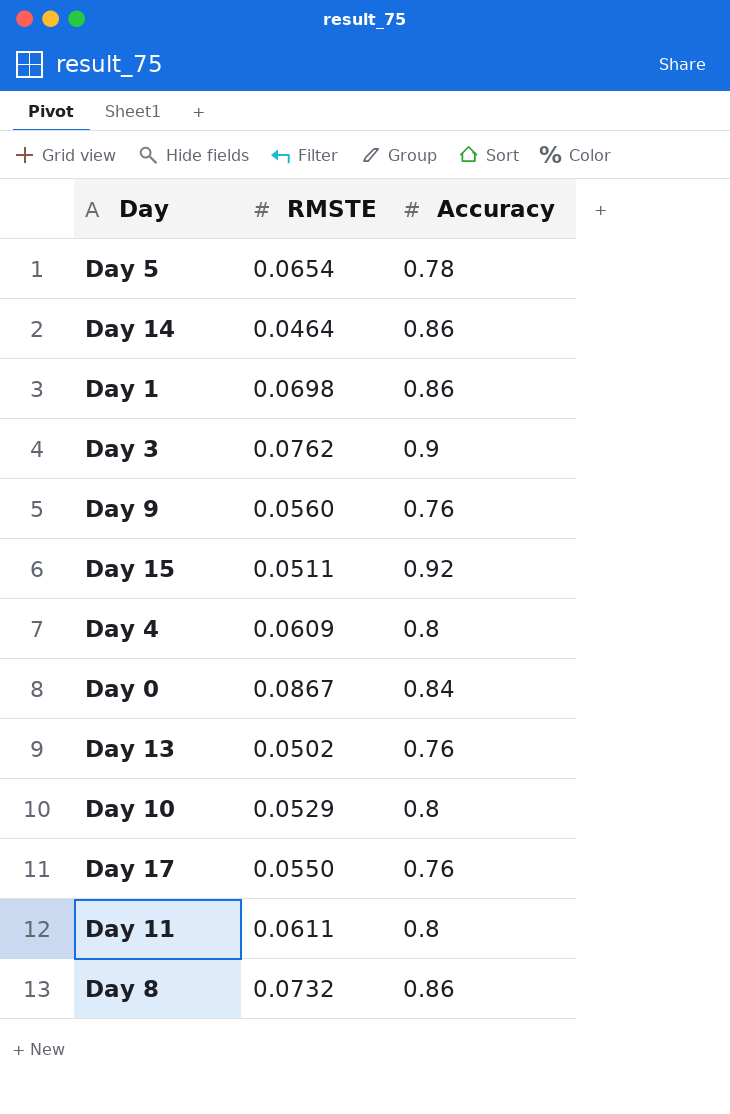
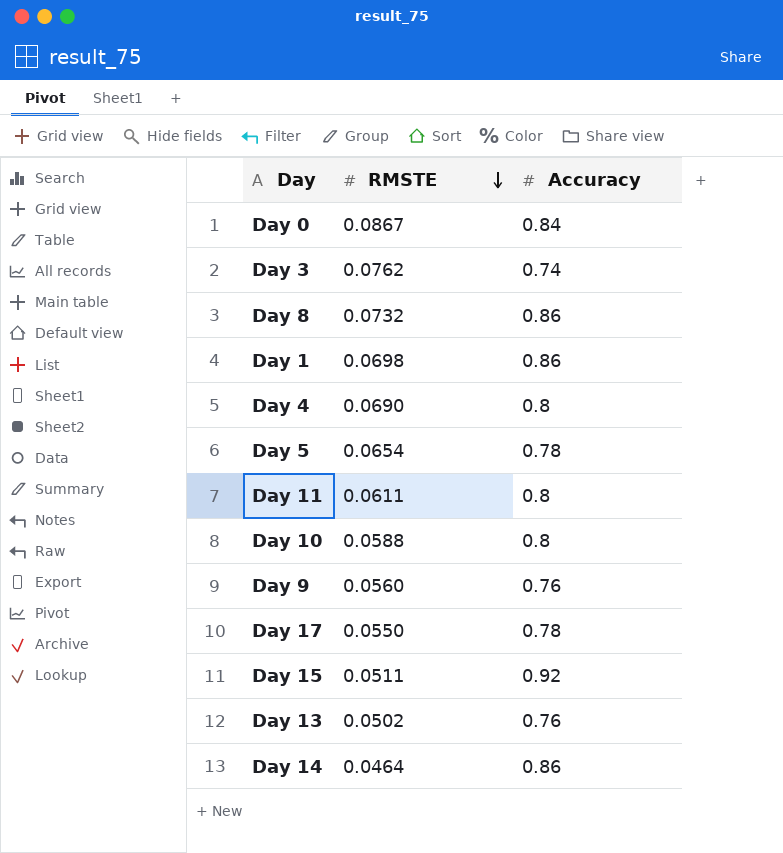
row order: none -> RMSTE descending
Day 3 | Accuracy: 0.9 -> 0.74
Day 4 | RMSTE: 0.0609 -> 0.0690
Day 10 | RMSTE: 0.0529 -> 0.0588
Day 17 | Accuracy: 0.76 -> 0.78

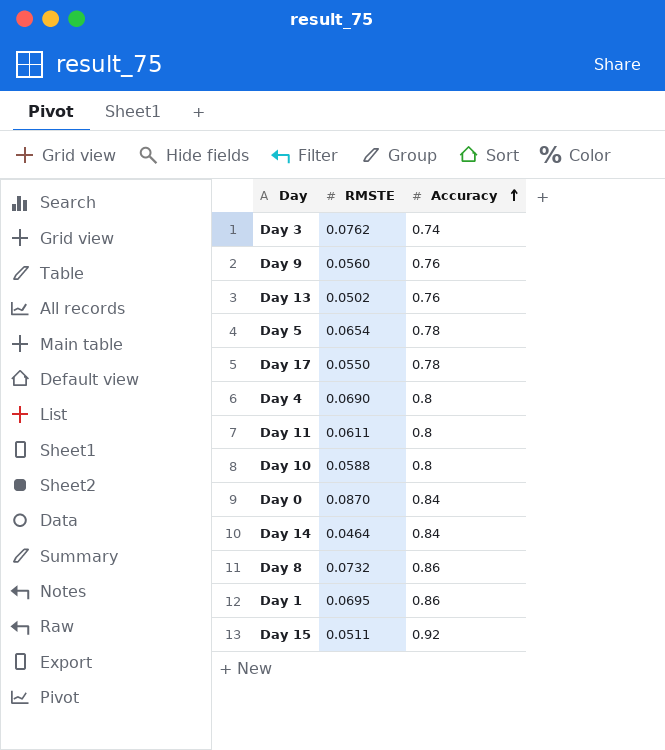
row order: RMSTE descending -> Accuracy ascending
Day 0 | RMSTE: 0.0867 -> 0.0870
Day 14 | Accuracy: 0.86 -> 0.84
Day 1 | RMSTE: 0.0698 -> 0.0695

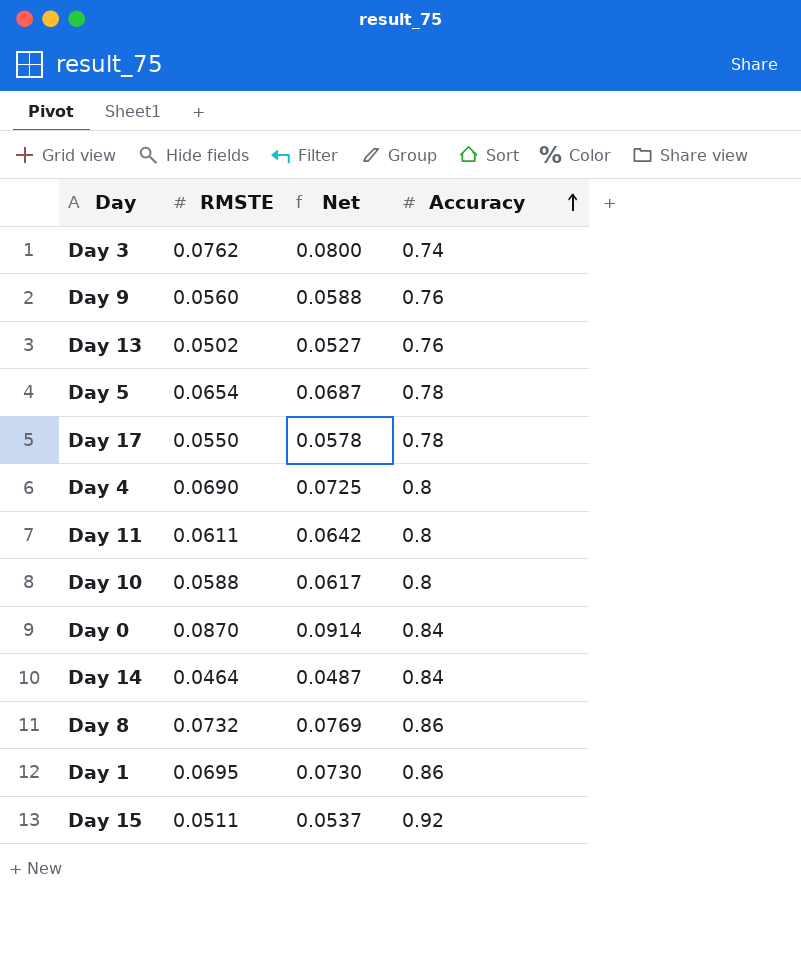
column Net | formula: none -> [RMSTE] * 1.05

